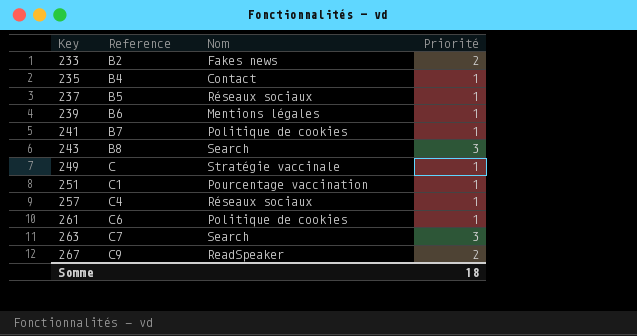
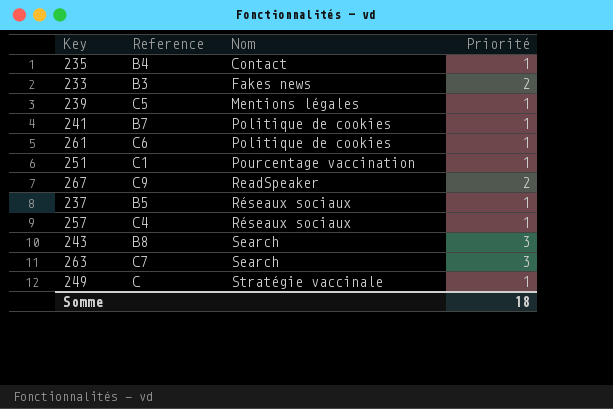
row order: Key ascending -> Nom ascending
233 | Reference: B2 -> B3
239 | Reference: B6 -> C5

